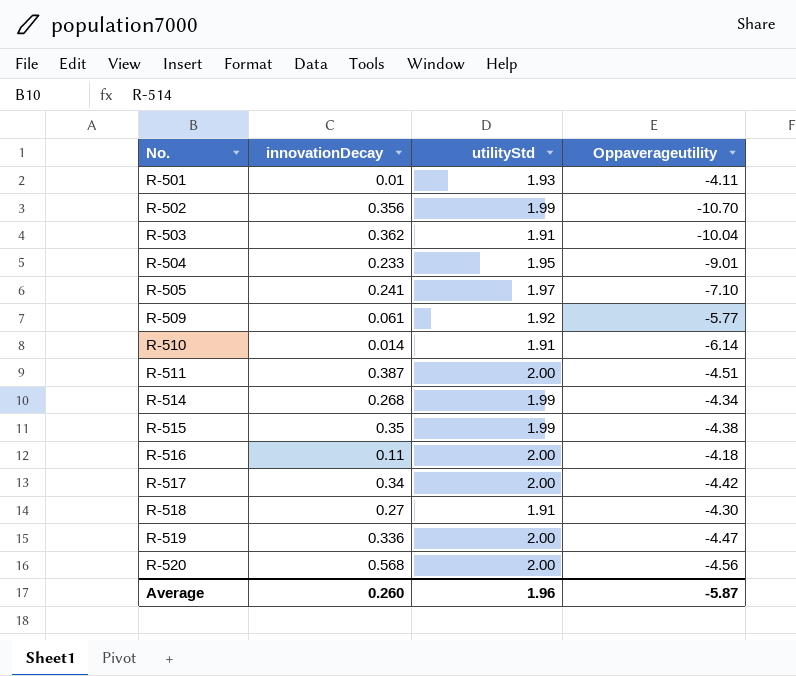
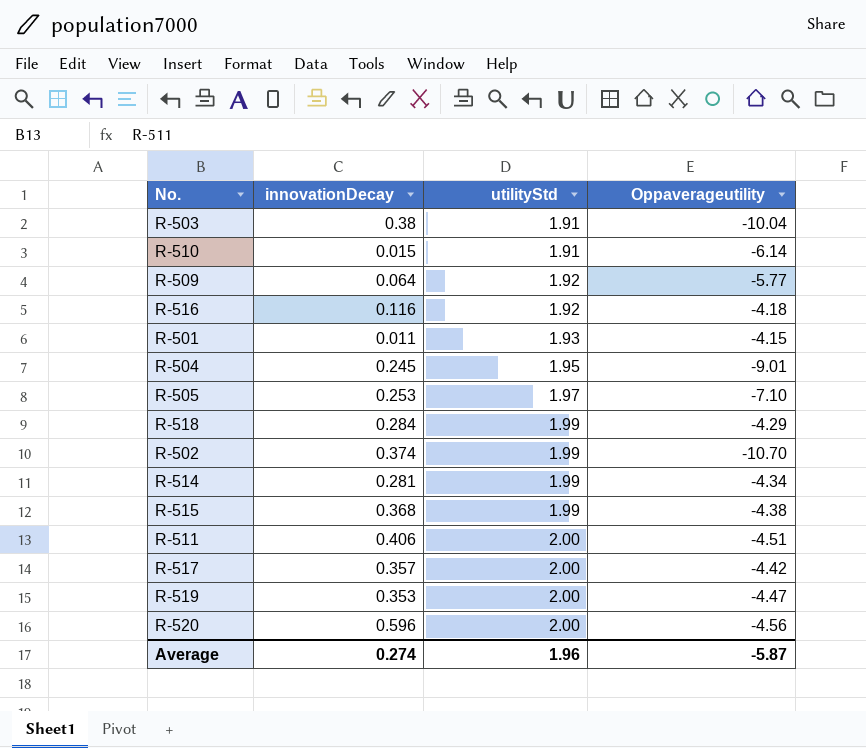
row order: No. ascending -> utilityStd ascending
R-503 | innovationDecay: 0.362 -> 0.38
R-510 | innovationDecay: 0.014 -> 0.015
R-509 | innovationDecay: 0.061 -> 0.064
R-516 | innovationDecay: 0.11 -> 0.116
R-516 | utilityStd: 2.00 -> 1.92
R-501 | innovationDecay: 0.01 -> 0.011
R-501 | Oppaverageutility: -4.11 -> -4.15
R-504 | innovationDecay: 0.233 -> 0.245
R-505 | innovationDecay: 0.241 -> 0.253
R-518 | innovationDecay: 0.27 -> 0.284
R-518 | utilityStd: 1.91 -> 1.99
R-518 | Oppaverageutility: -4.30 -> -4.29
R-502 | innovationDecay: 0.356 -> 0.374
R-514 | innovationDecay: 0.268 -> 0.281
R-515 | innovationDecay: 0.35 -> 0.368
R-511 | innovationDecay: 0.387 -> 0.406
R-517 | innovationDecay: 0.34 -> 0.357
R-519 | innovationDecay: 0.336 -> 0.353
R-520 | innovationDecay: 0.568 -> 0.596
Average | innovationDecay: 0.260 -> 0.274

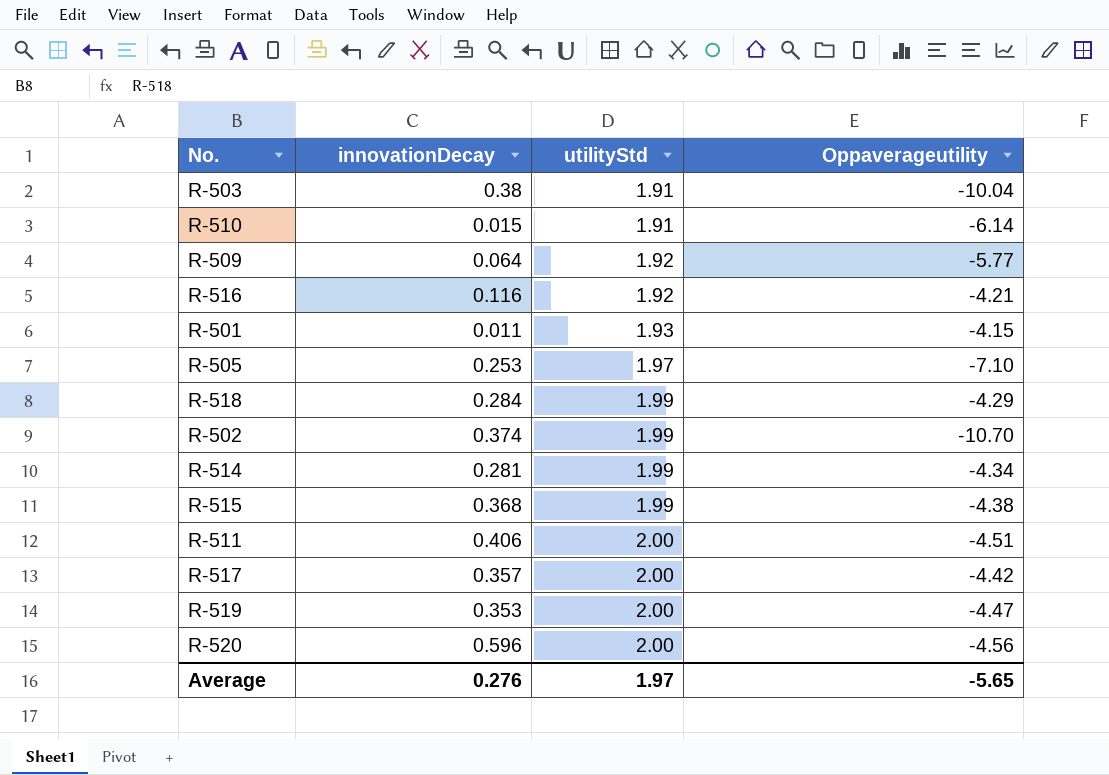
row R-504: 0.245 | 1.95 | -9.01 -> none
R-516 | Oppaverageutility: -4.18 -> -4.21
Average | innovationDecay: 0.274 -> 0.276
Average | utilityStd: 1.96 -> 1.97
Average | Oppaverageutility: -5.87 -> -5.65

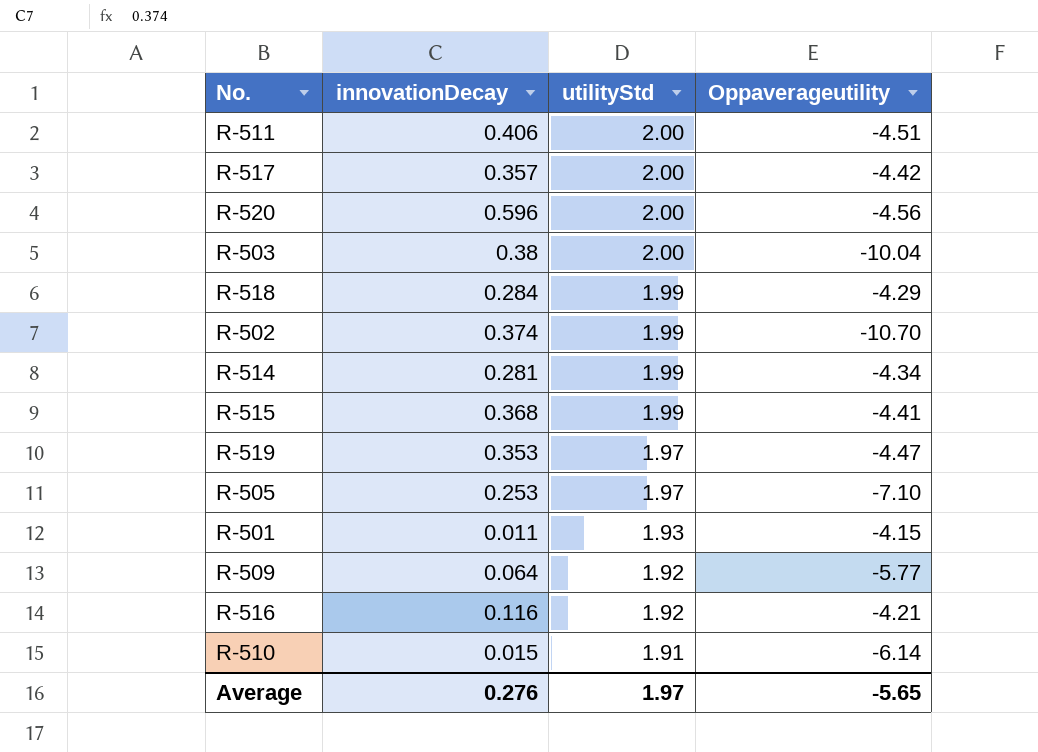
row order: utilityStd ascending -> utilityStd descending
R-503 | utilityStd: 1.91 -> 2.00
R-515 | Oppaverageutility: -4.38 -> -4.41
R-519 | utilityStd: 2.00 -> 1.97

